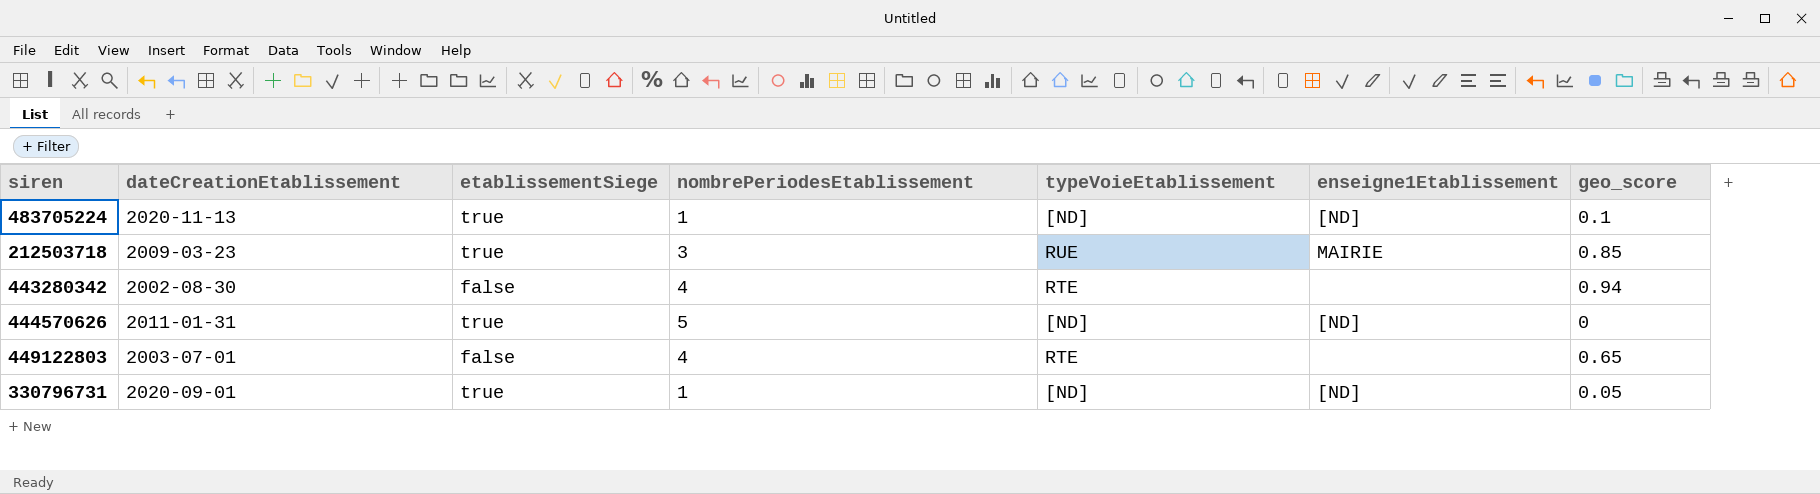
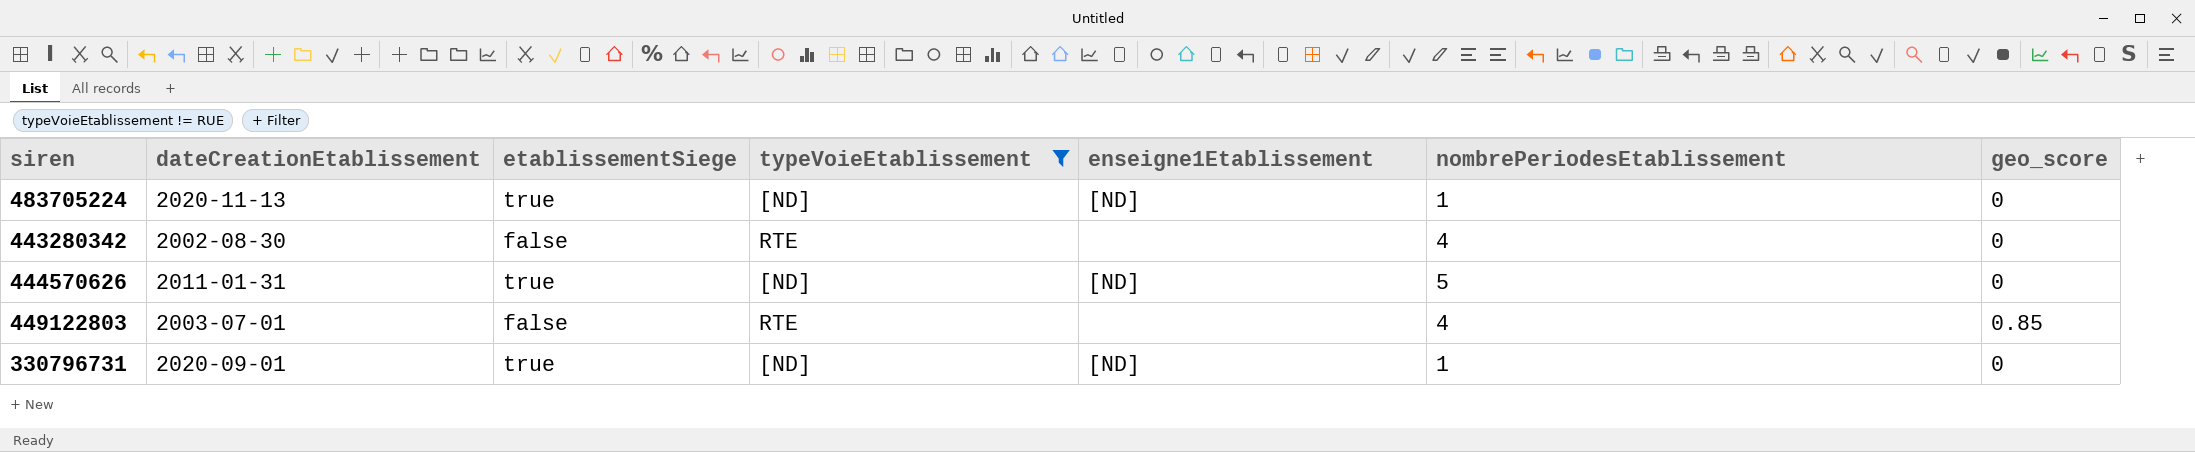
filter: none -> typeVoieEtablissement != RUE
column nombrePeriodesEtablissement | position: 4 -> 6
483705224 | geo_score: 0.1 -> 0
443280342 | geo_score: 0.94 -> 0
449122803 | geo_score: 0.65 -> 0.85
330796731 | geo_score: 0.05 -> 0

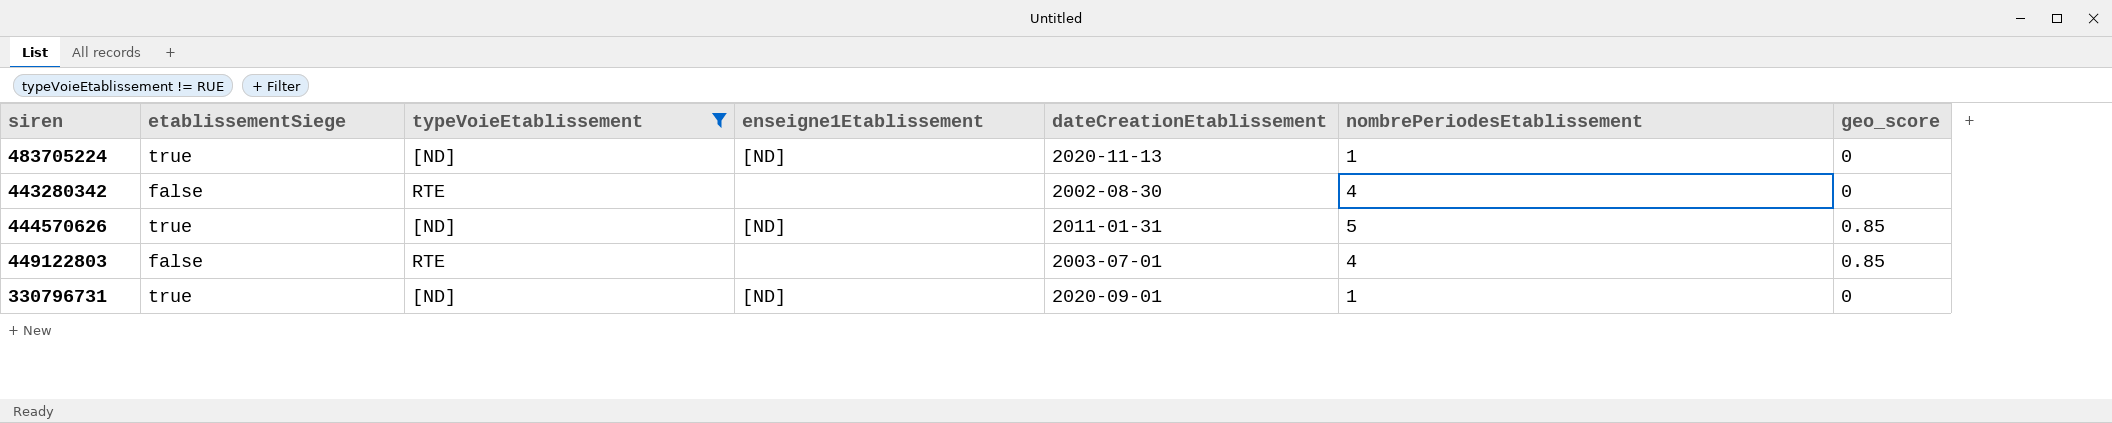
column dateCreationEtablissement | position: 2 -> 5
444570626 | geo_score: 0 -> 0.85

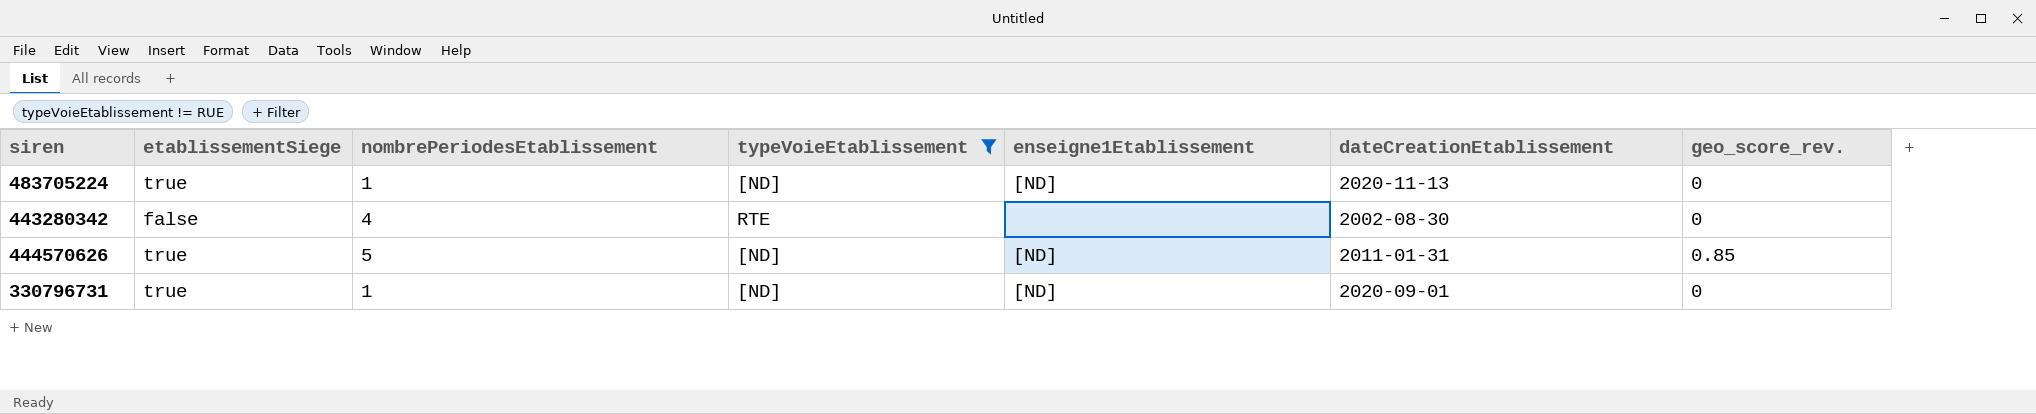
column nombrePeriodesEtablissement | position: 6 -> 3
column name: geo_score -> geo_score_rev.
row 449122803: false | RTE | none | 2003-07-01 | 4 | 0.85 -> none

